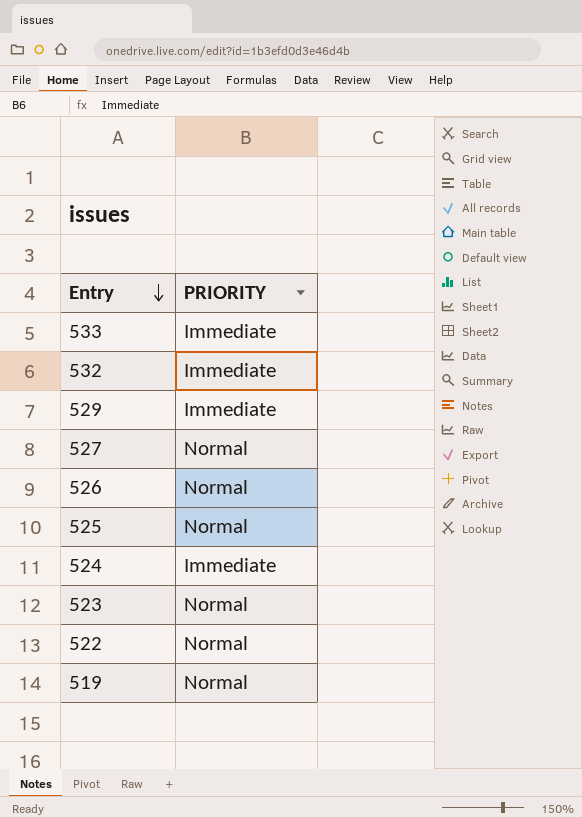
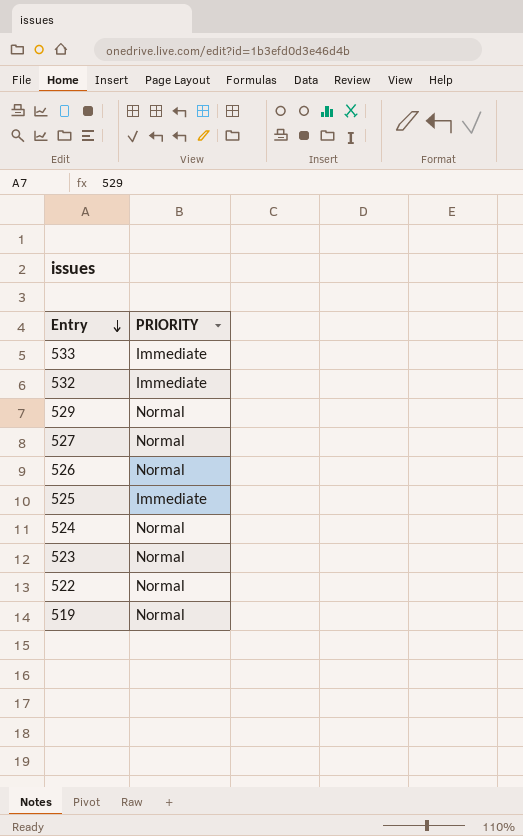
529 | PRIORITY: Immediate -> Normal
525 | PRIORITY: Normal -> Immediate
524 | PRIORITY: Immediate -> Normal

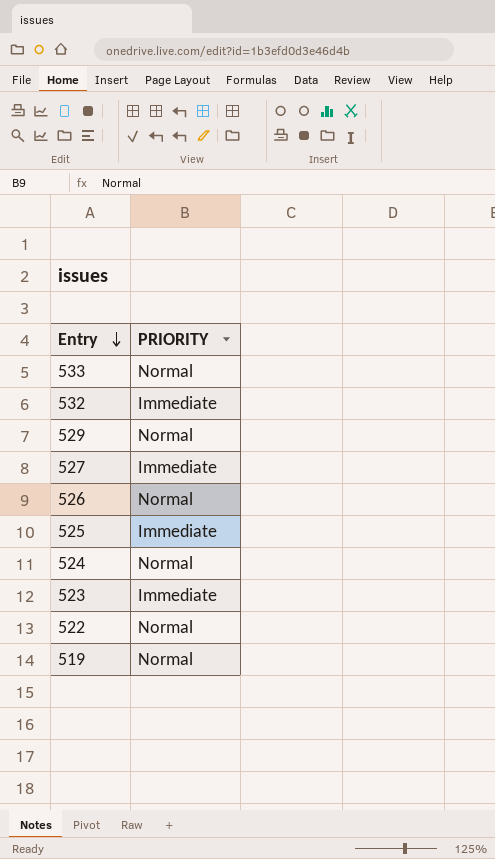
533 | PRIORITY: Immediate -> Normal
527 | PRIORITY: Normal -> Immediate
523 | PRIORITY: Normal -> Immediate

